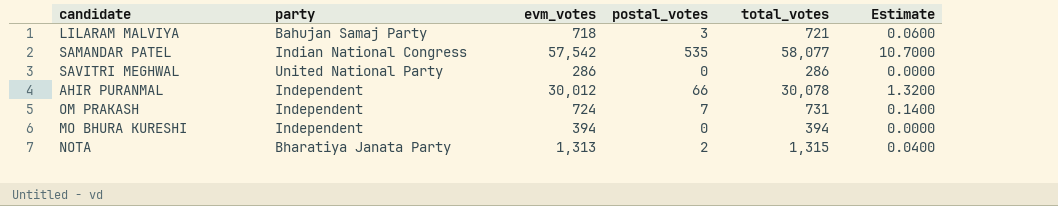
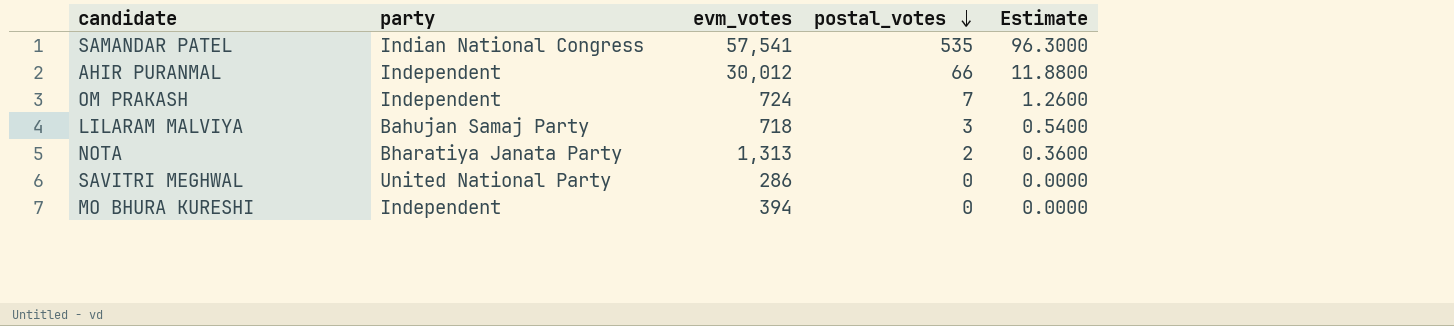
row order: none -> postal_votes descending
column total_votes | formula: [evm_votes] + [postal_votes] -> none
column Estimate | formula: [postal_votes] * 0.02 -> [postal_votes] * 0.18
SAMANDAR PATEL | evm_votes: 57,542 -> 57,541

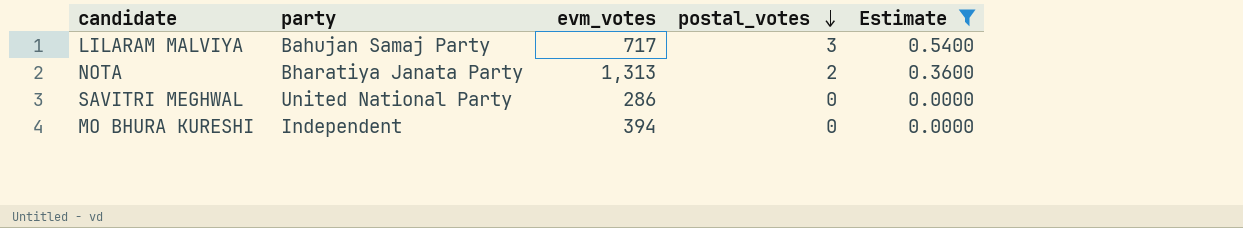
filter: none -> Estimate <= 0.5400
LILARAM MALVIYA | evm_votes: 718 -> 717

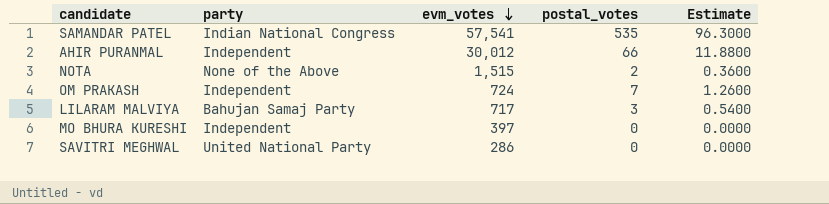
filter: Estimate <= 0.5400 -> none
row order: postal_votes descending -> evm_votes descending
NOTA | party: Bharatiya Janata Party -> None of the Above
NOTA | evm_votes: 1,313 -> 1,515
MO BHURA KURESHI | evm_votes: 394 -> 397

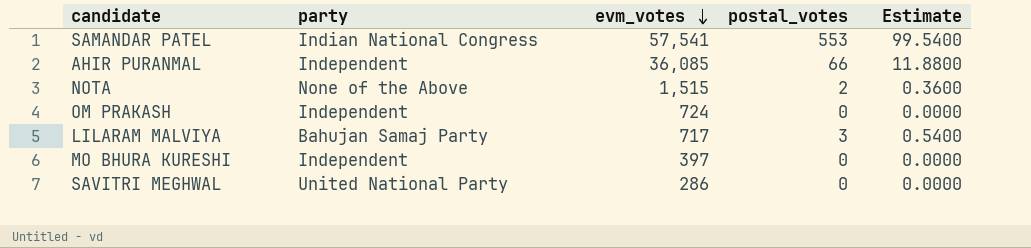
SAMANDAR PATEL | postal_votes: 535 -> 553
SAMANDAR PATEL | Estimate: 96.3000 -> 99.5400
AHIR PURANMAL | evm_votes: 30,012 -> 36,085
OM PRAKASH | postal_votes: 7 -> 0
OM PRAKASH | Estimate: 1.2600 -> 0.0000

